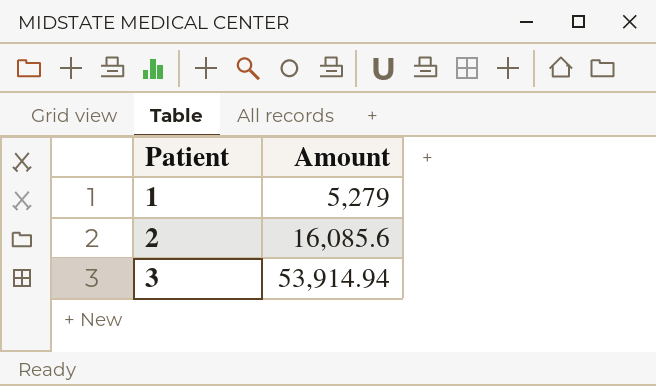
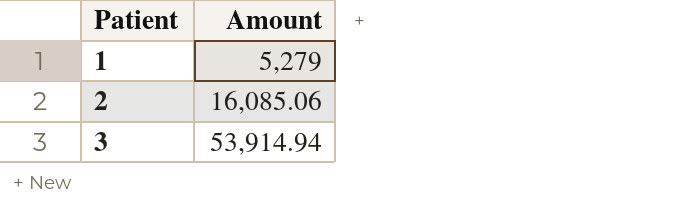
2 | Amount: 16,085.6 -> 16,085.06

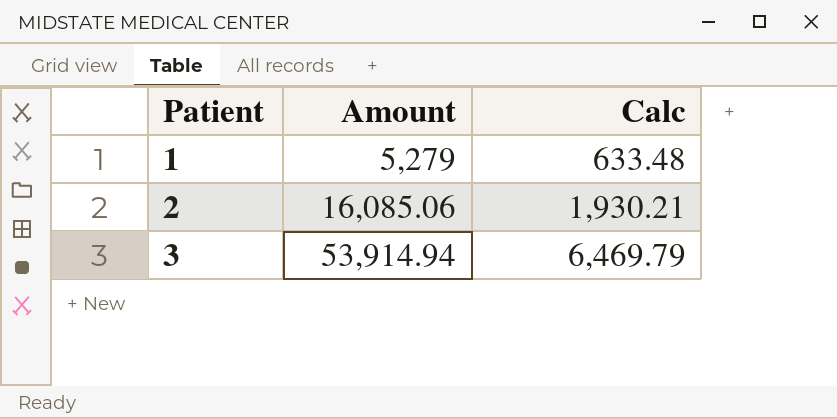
column Calc | formula: none -> [Amount] * 0.12

